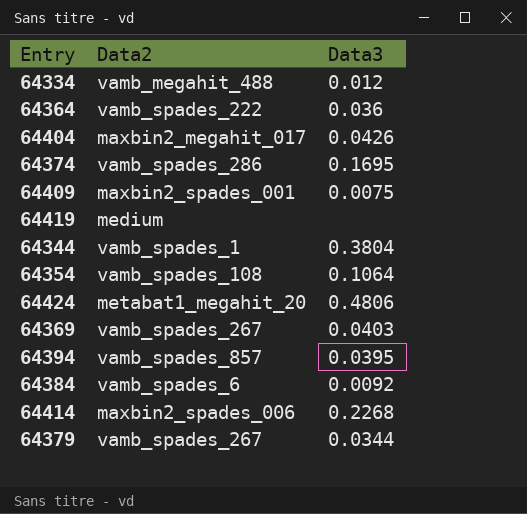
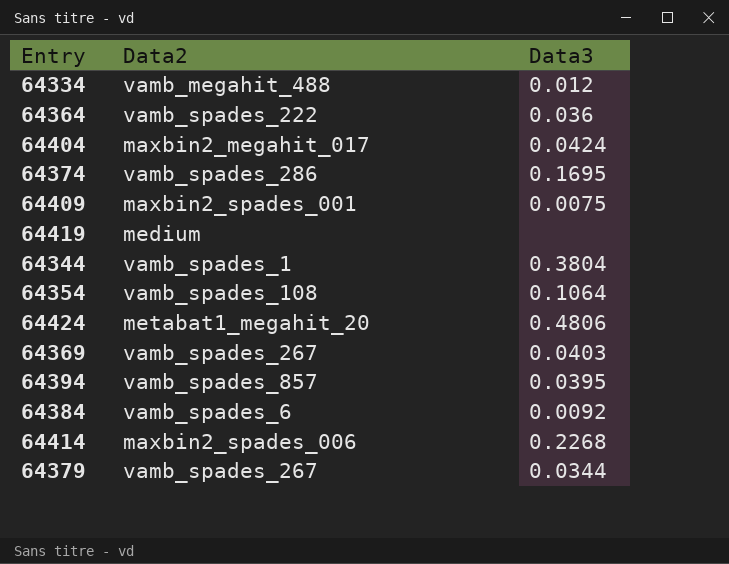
64404 | Data3: 0.0426 -> 0.0424

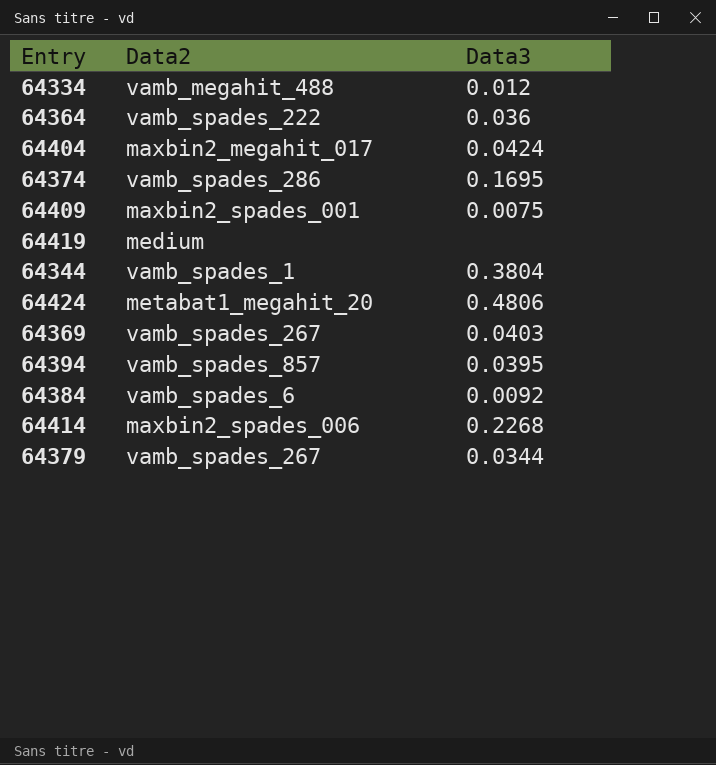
row 64354: vamb_spades_108 | 0.1064 -> none

